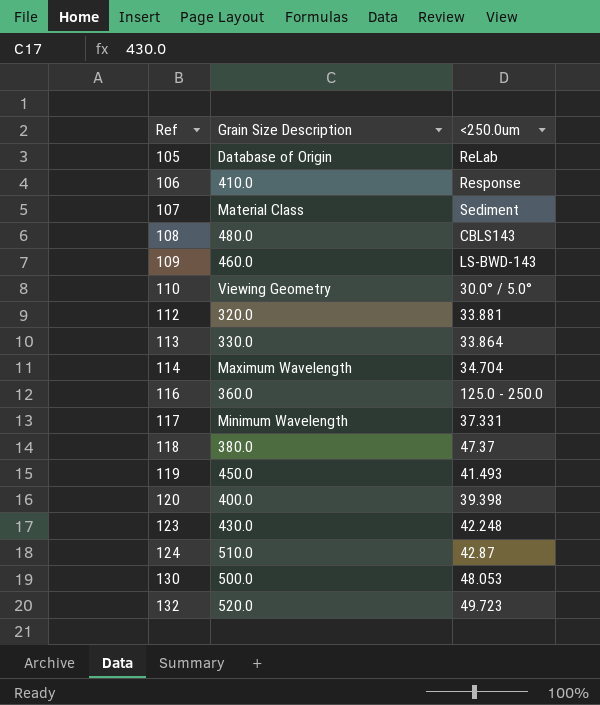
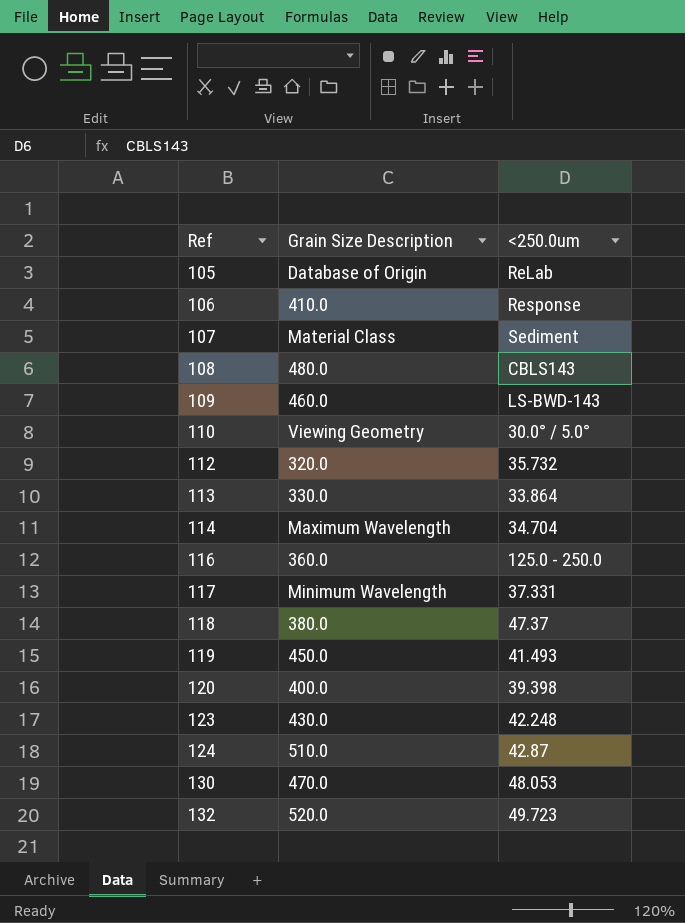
112 | <250.0um: 33.881 -> 35.732
130 | Grain Size Description: 500.0 -> 470.0

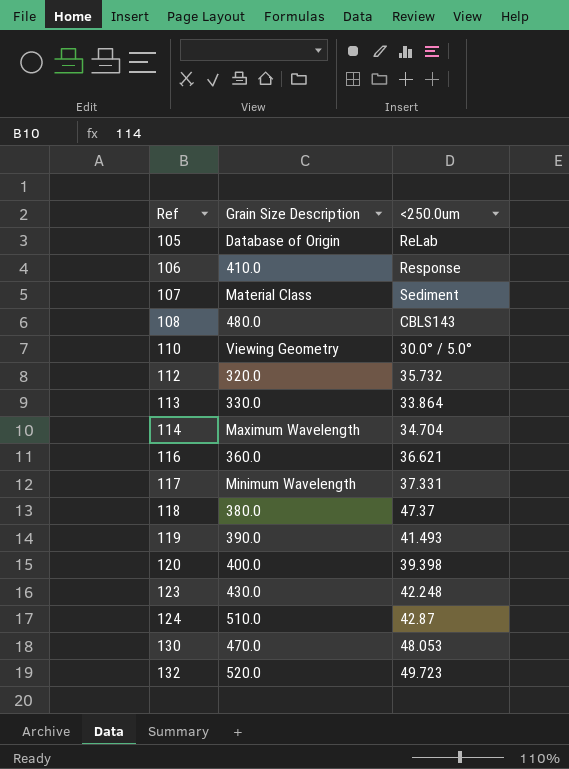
row 109: 460.0 | LS-BWD-143 -> none
116 | <250.0um: 125.0 - 250.0 -> 36.621
119 | Grain Size Description: 450.0 -> 390.0

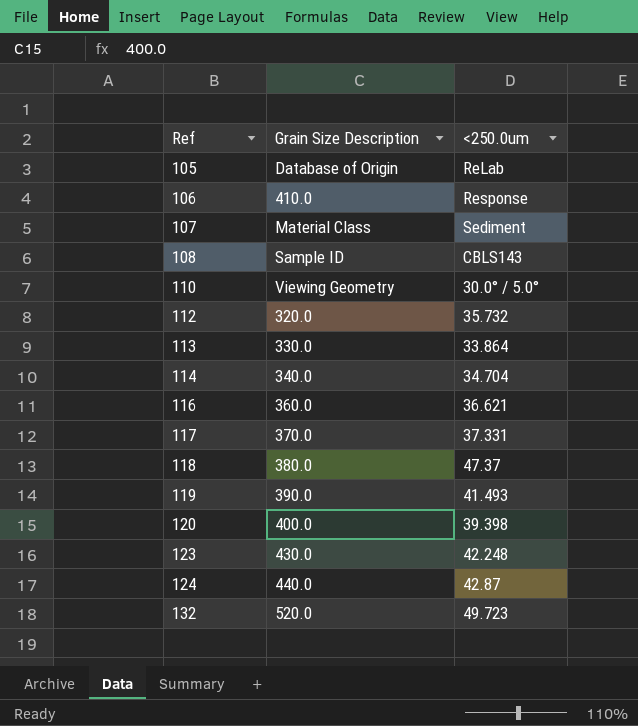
row 130: 470.0 | 48.053 -> none
108 | Grain Size Description: 480.0 -> Sample ID
114 | Grain Size Description: Maximum Wavelength -> 340.0
117 | Grain Size Description: Minimum Wavelength -> 370.0
124 | Grain Size Description: 510.0 -> 440.0

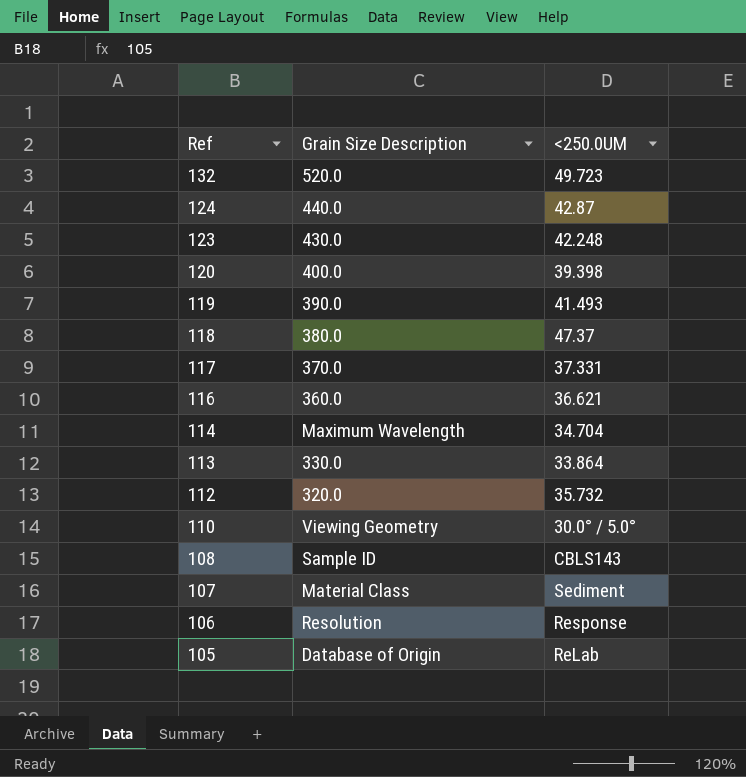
row order: Ref ascending -> Ref descending
column name: <250.0um -> <250.0UM
114 | Grain Size Description: 340.0 -> Maximum Wavelength
106 | Grain Size Description: 410.0 -> Resolution

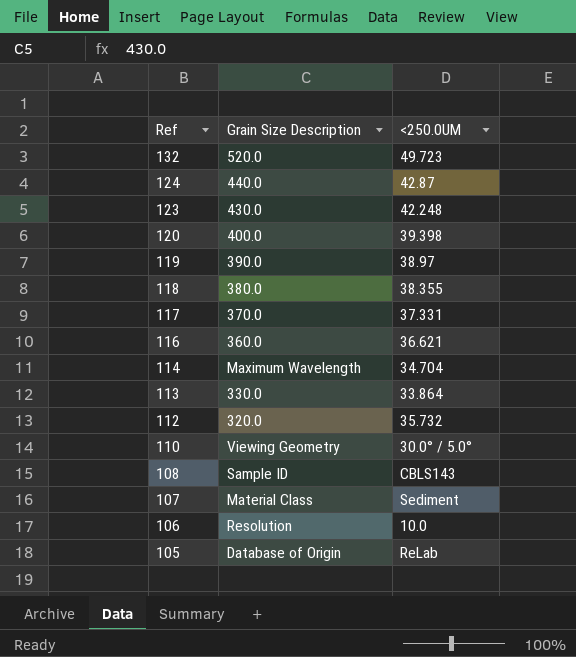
119 | <250.0UM: 41.493 -> 38.97
118 | <250.0UM: 47.37 -> 38.355
106 | <250.0UM: Response -> 10.0

